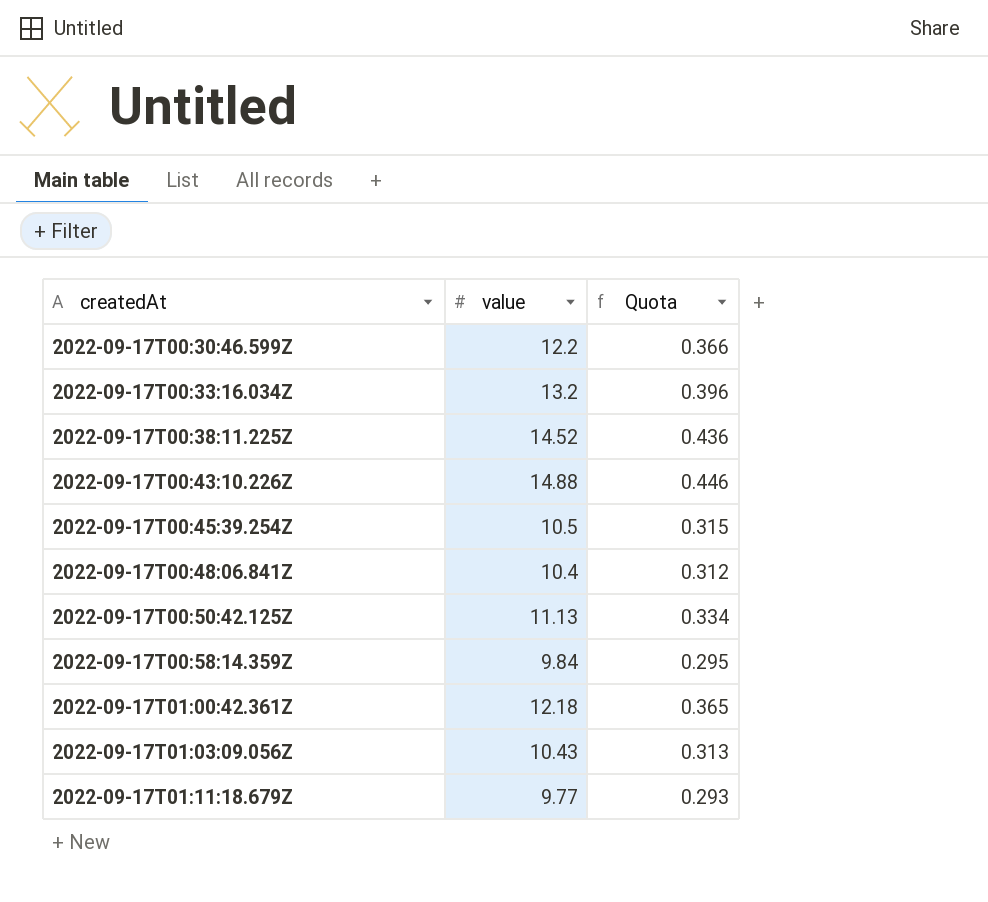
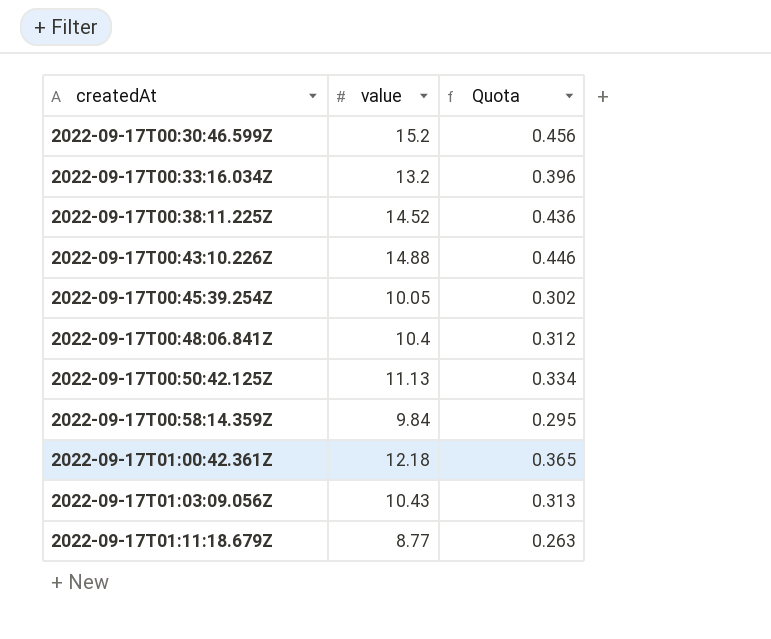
2022-09-17T00:30:46.599Z | value: 12.2 -> 15.2
2022-09-17T00:30:46.599Z | Quota: 0.366 -> 0.456
2022-09-17T00:45:39.254Z | value: 10.5 -> 10.05
2022-09-17T00:45:39.254Z | Quota: 0.315 -> 0.302
2022-09-17T01:11:18.679Z | value: 9.77 -> 8.77
2022-09-17T01:11:18.679Z | Quota: 0.293 -> 0.263

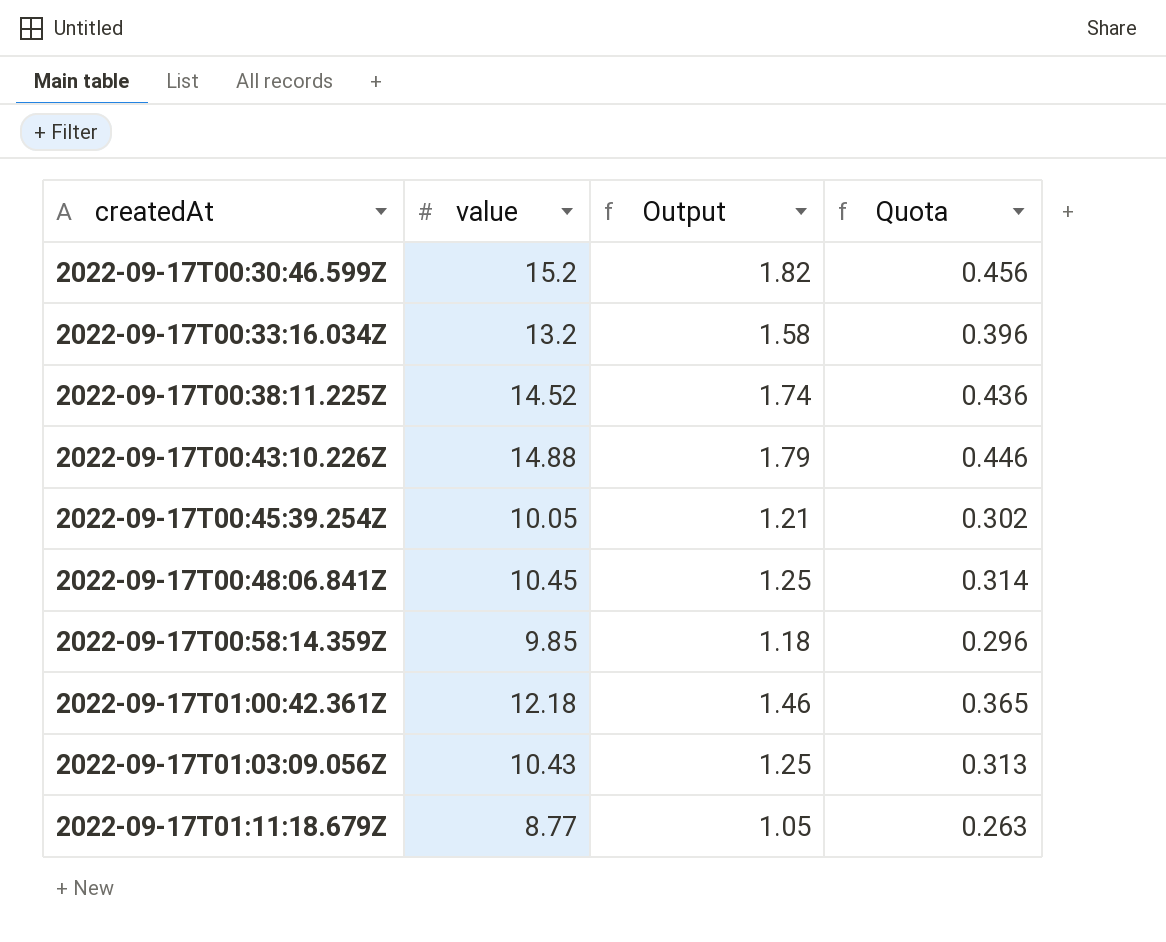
column Output | formula: none -> [value] * 0.12
row 2022-09-17T00:50:42.125Z: 11.13 | 0.334 -> none
2022-09-17T00:48:06.841Z | value: 10.4 -> 10.45
2022-09-17T00:48:06.841Z | Quota: 0.312 -> 0.314
2022-09-17T00:58:14.359Z | value: 9.84 -> 9.85
2022-09-17T00:58:14.359Z | Quota: 0.295 -> 0.296

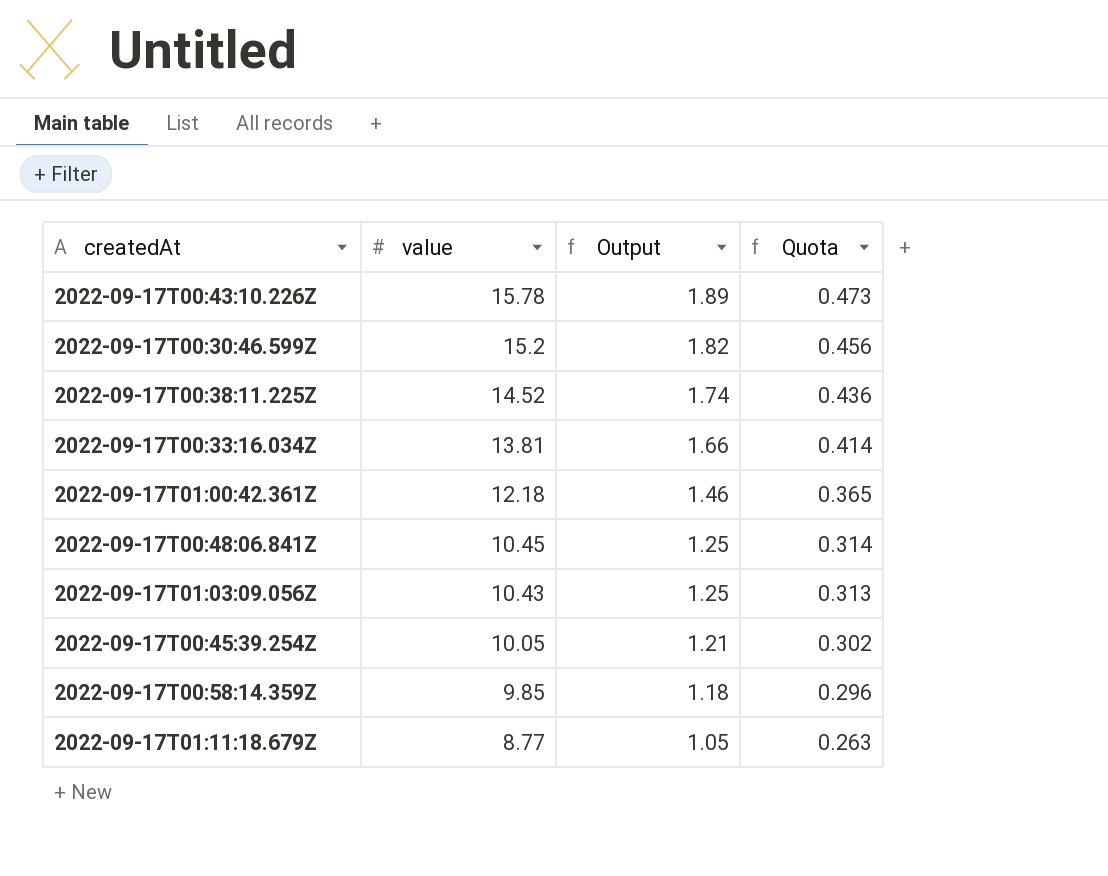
row order: createdAt ascending -> value descending
2022-09-17T00:43:10.226Z | value: 14.88 -> 15.78
2022-09-17T00:43:10.226Z | Output: 1.79 -> 1.89
2022-09-17T00:43:10.226Z | Quota: 0.446 -> 0.473
2022-09-17T00:33:16.034Z | value: 13.2 -> 13.81
2022-09-17T00:33:16.034Z | Output: 1.58 -> 1.66
2022-09-17T00:33:16.034Z | Quota: 0.396 -> 0.414

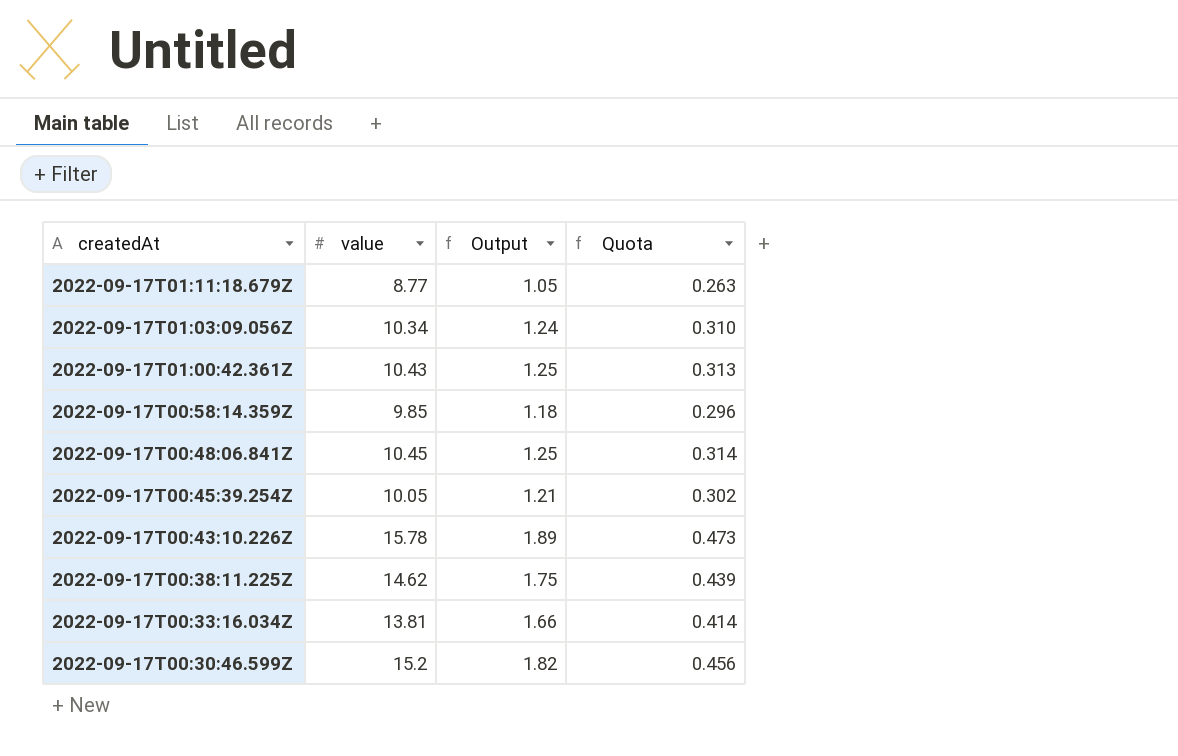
row order: value descending -> createdAt descending
2022-09-17T01:03:09.056Z | value: 10.43 -> 10.34
2022-09-17T01:03:09.056Z | Output: 1.25 -> 1.24
2022-09-17T01:03:09.056Z | Quota: 0.313 -> 0.310
2022-09-17T01:00:42.361Z | value: 12.18 -> 10.43
2022-09-17T01:00:42.361Z | Output: 1.46 -> 1.25
2022-09-17T01:00:42.361Z | Quota: 0.365 -> 0.313
2022-09-17T00:38:11.225Z | value: 14.52 -> 14.62
2022-09-17T00:38:11.225Z | Output: 1.74 -> 1.75
2022-09-17T00:38:11.225Z | Quota: 0.436 -> 0.439

